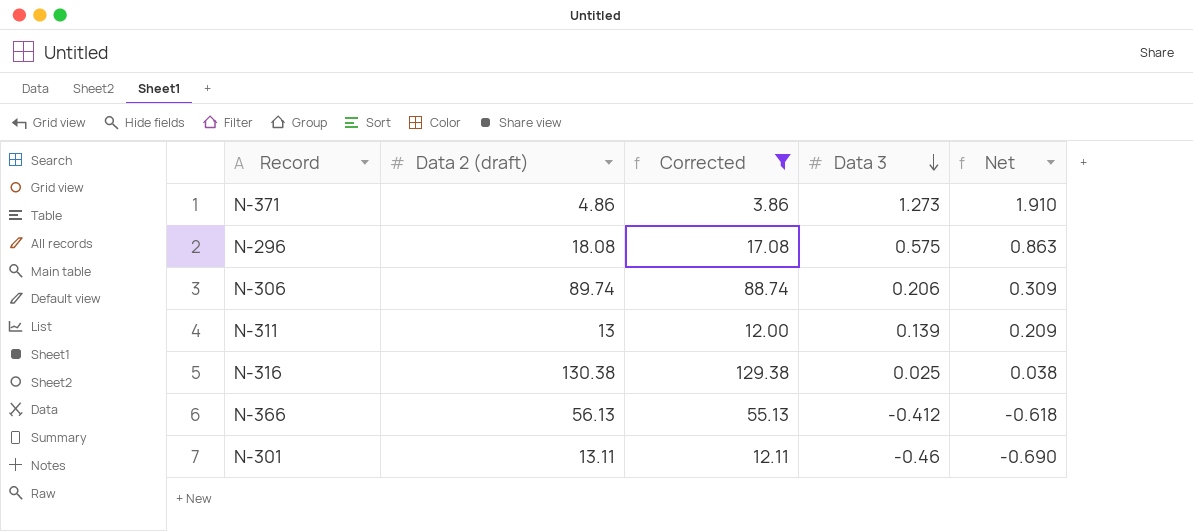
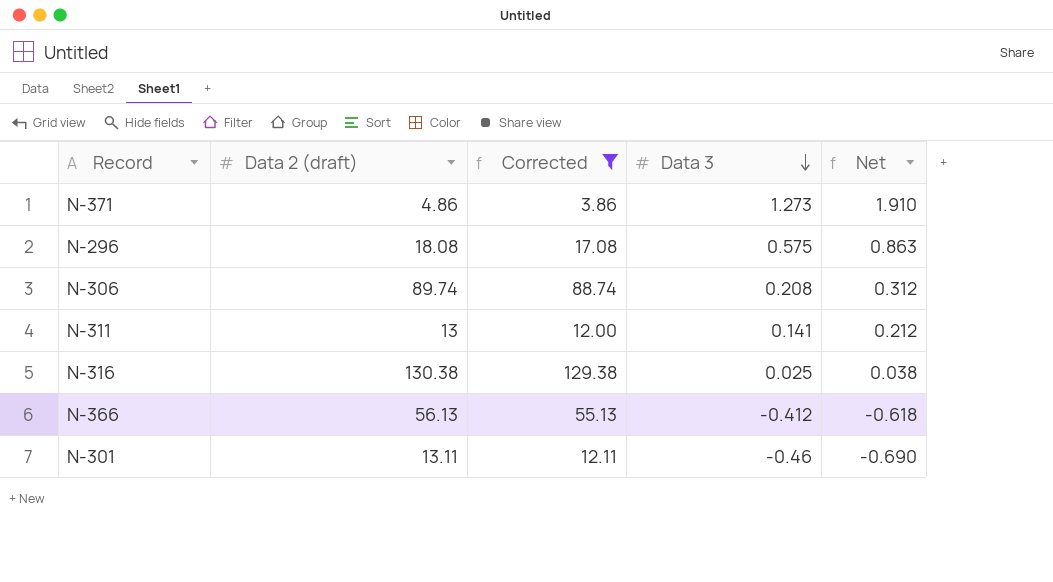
N-306 | Data 3: 0.206 -> 0.208
N-306 | Net: 0.309 -> 0.312
N-311 | Data 3: 0.139 -> 0.141
N-311 | Net: 0.209 -> 0.212

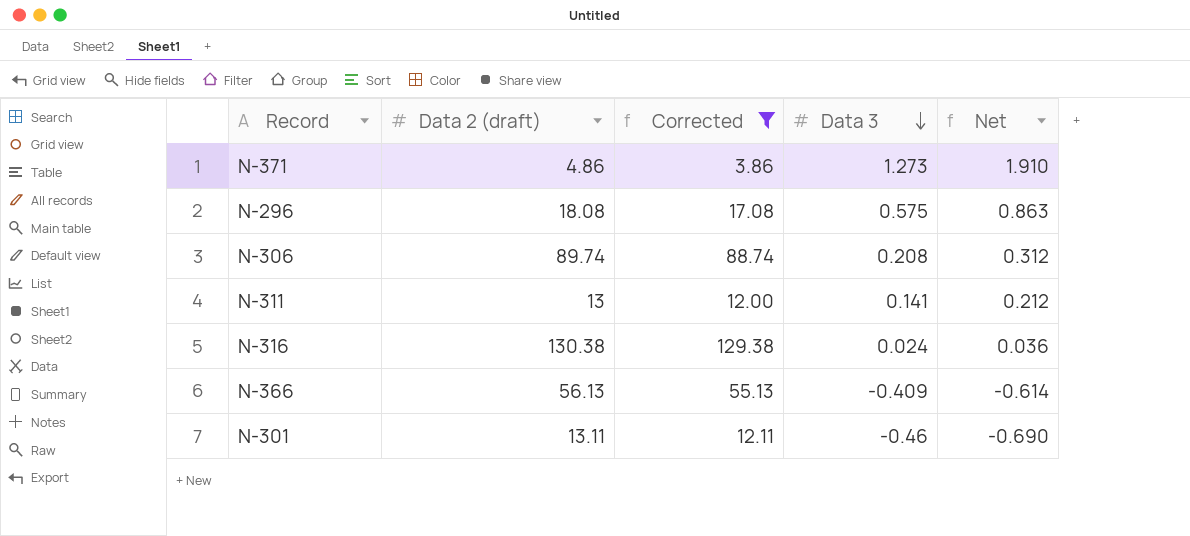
N-316 | Data 3: 0.025 -> 0.024
N-316 | Net: 0.038 -> 0.036
N-366 | Data 3: -0.412 -> -0.409
N-366 | Net: -0.618 -> -0.614

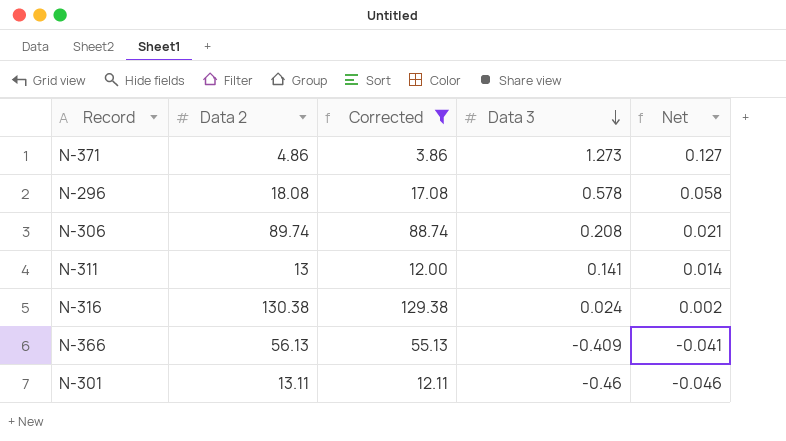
column name: Data 2 (draft) -> Data 2
column Net | formula: [Data 3] * 1.5 -> [Data 3] * 0.1
N-296 | Data 3: 0.575 -> 0.578

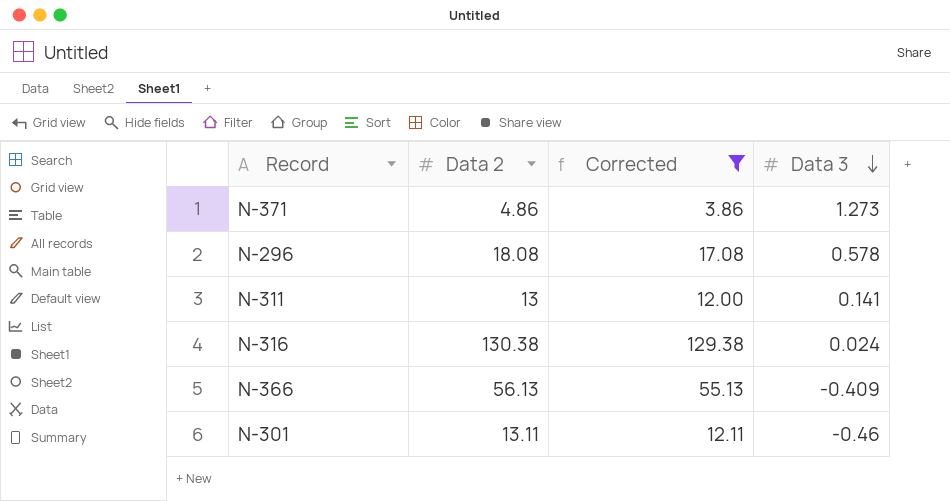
column Net | formula: [Data 3] * 0.1 -> none
row N-306: 89.74 | 88.74 | 0.208 | 0.021 -> none

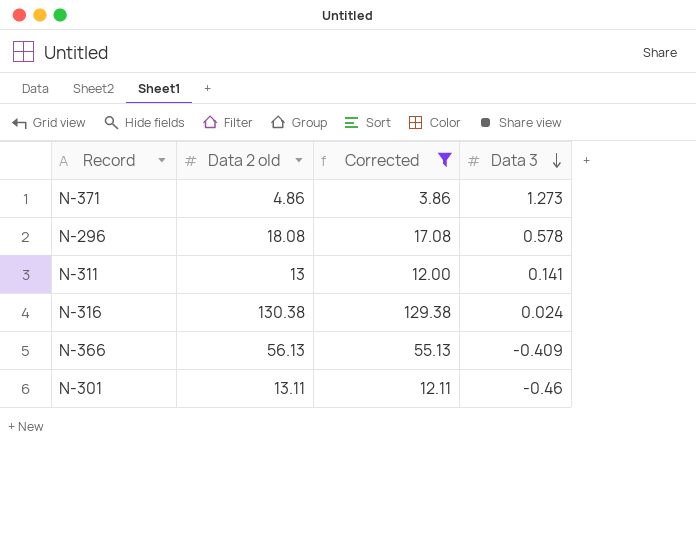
column name: Data 2 -> Data 2 old

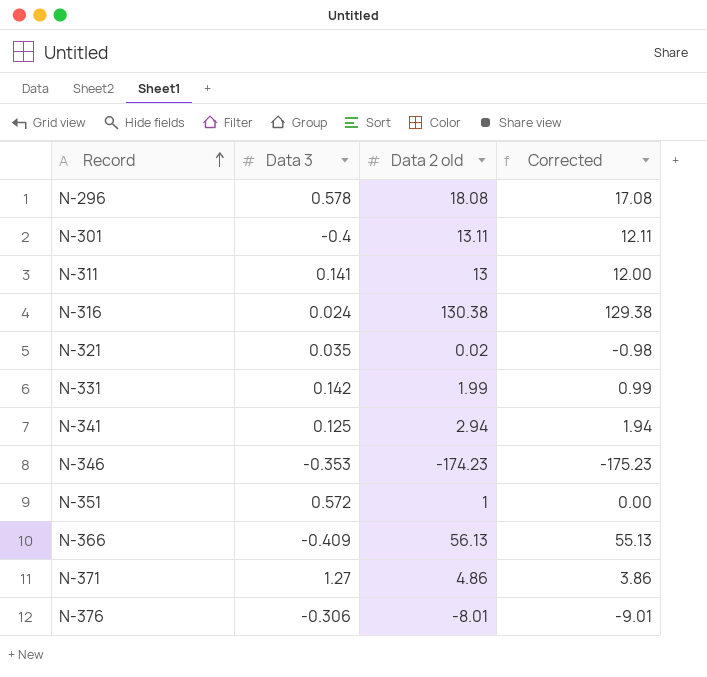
filter: Corrected >= 3.86 -> none
row order: Data 3 descending -> Record ascending
column Data 3 | position: 4 -> 2
N-301 | Data 3: -0.46 -> -0.4
N-371 | Data 3: 1.273 -> 1.27

